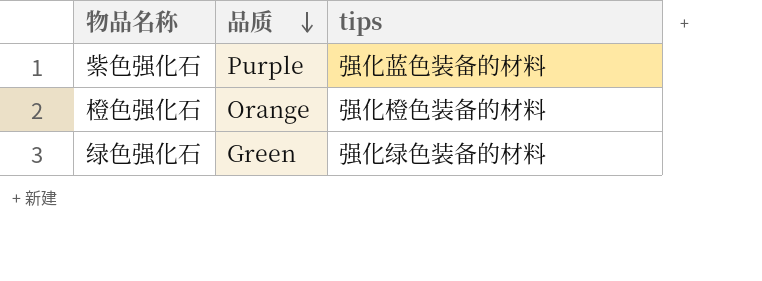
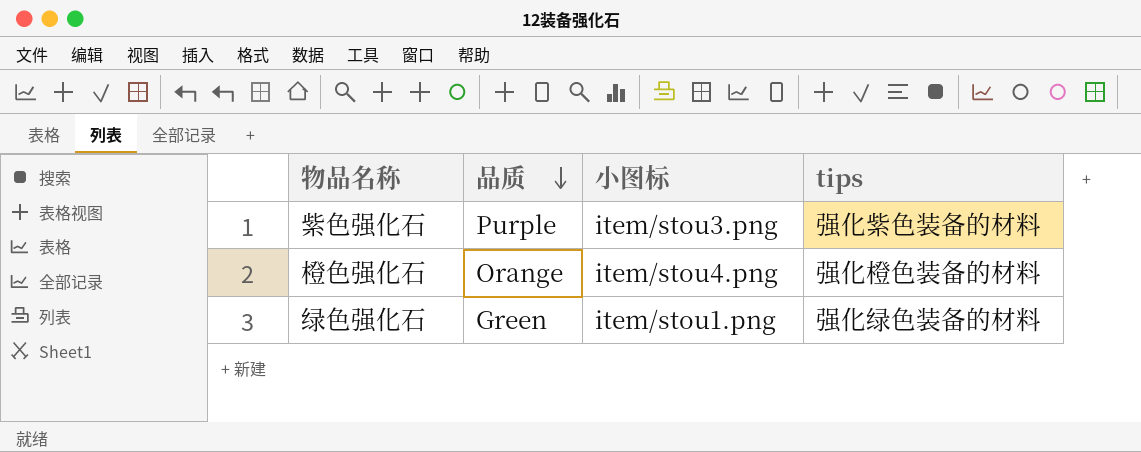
column 小图标 | position: none -> 3
紫色强化石 | tips: 强化蓝色装备的材料 -> 强化紫色装备的材料

